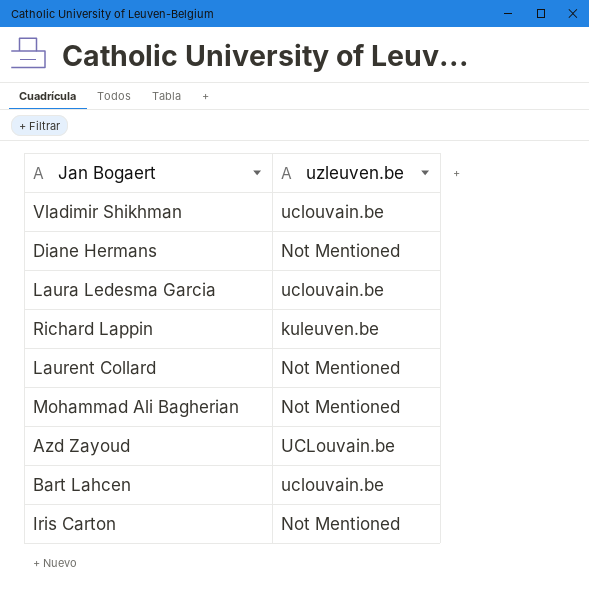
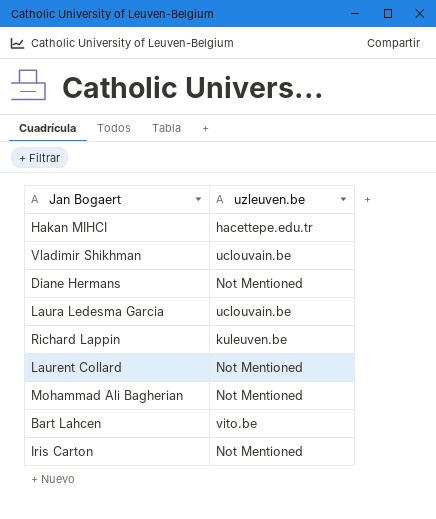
row Azd Zayoud: UCLouvain.be -> none
row Hakan MIHCI: none -> hacettepe.edu.tr
Bart Lahcen | uzleuven.be: uclouvain.be -> vito.be

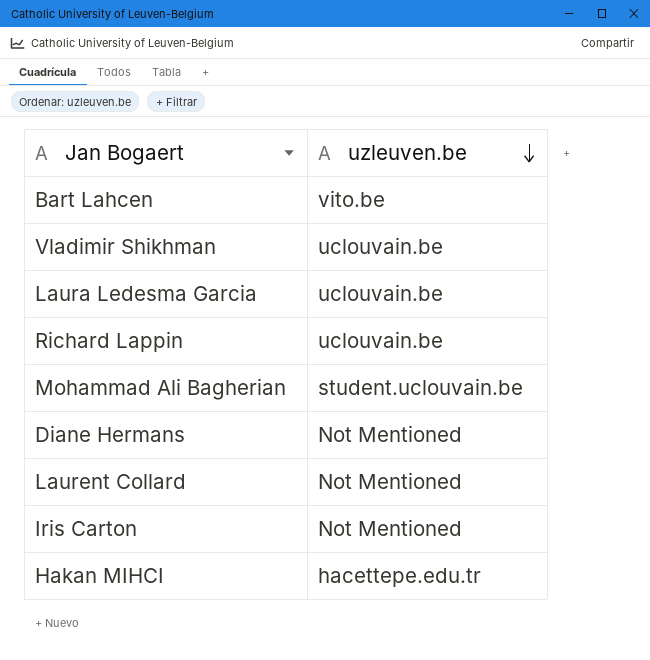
row order: none -> uzleuven.be descending
Richard Lappin | uzleuven.be: kuleuven.be -> uclouvain.be
Mohammad Ali Bagherian | uzleuven.be: Not Mentioned -> student.uclouvain.be

